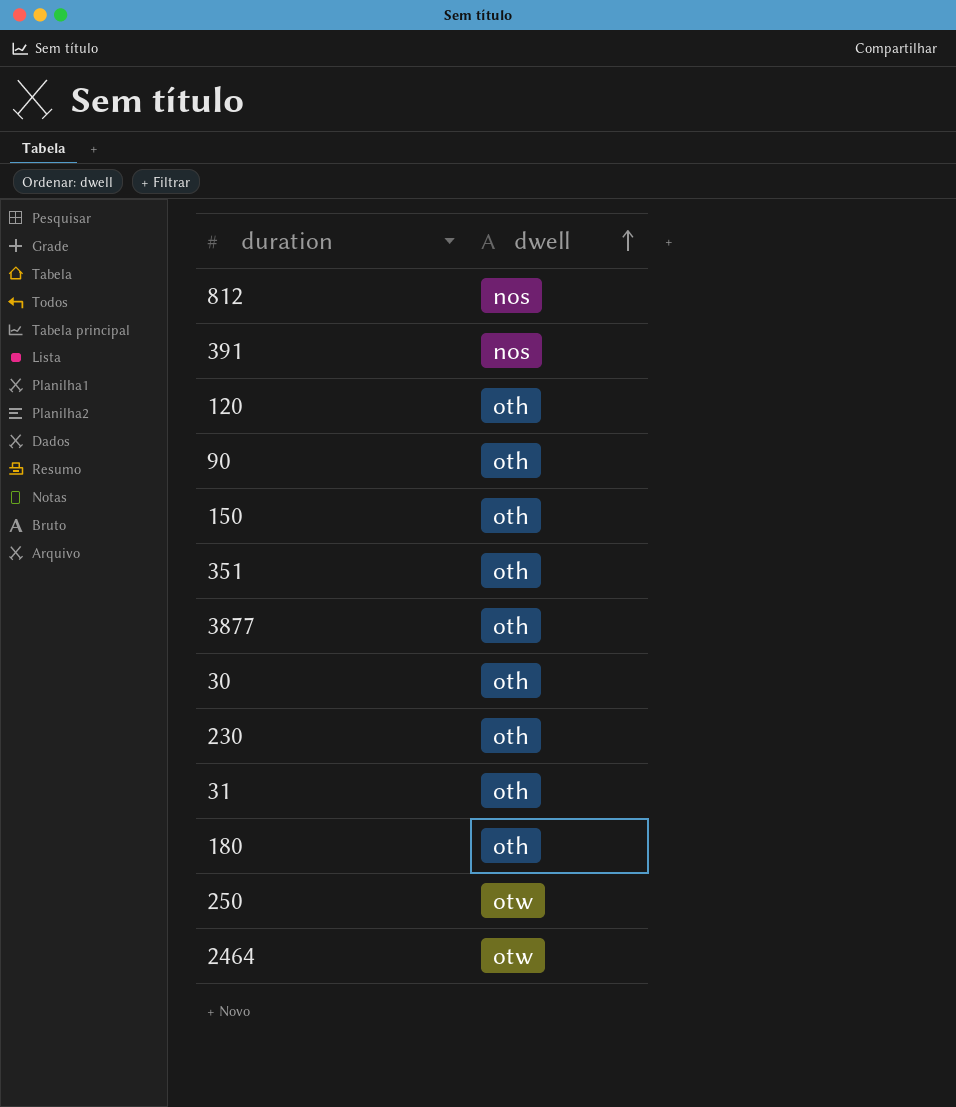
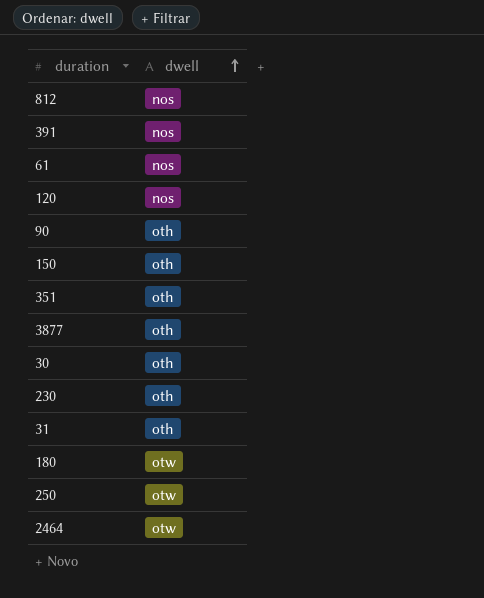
row 61: none -> nos
120 | dwell: oth -> nos
180 | dwell: oth -> otw

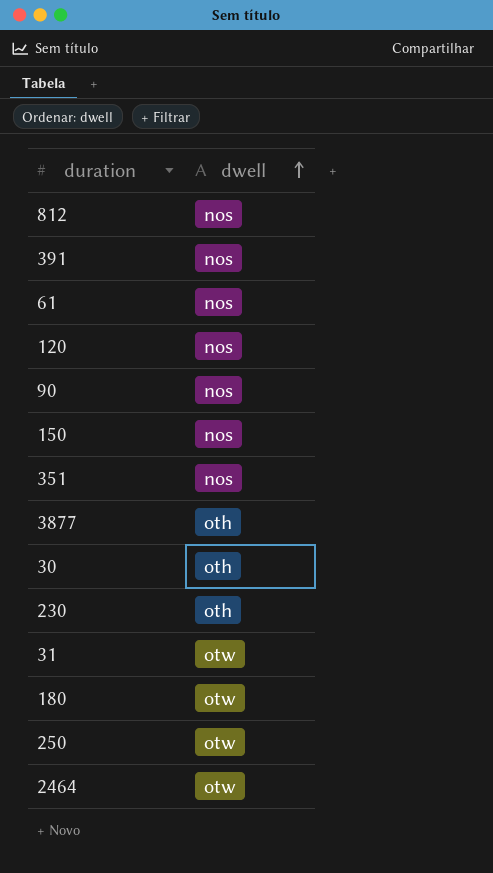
90 | dwell: oth -> nos
150 | dwell: oth -> nos
351 | dwell: oth -> nos
31 | dwell: oth -> otw

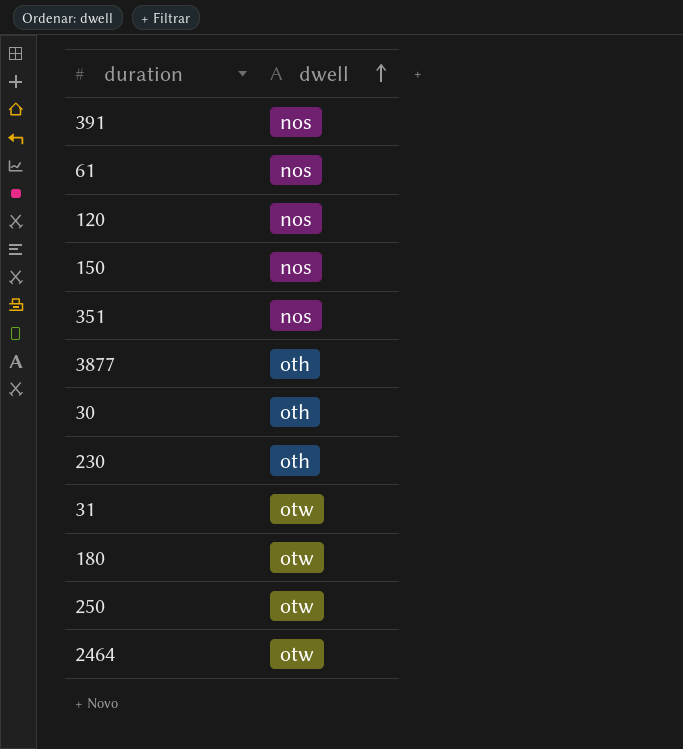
row 812: nos -> none
row 90: nos -> none

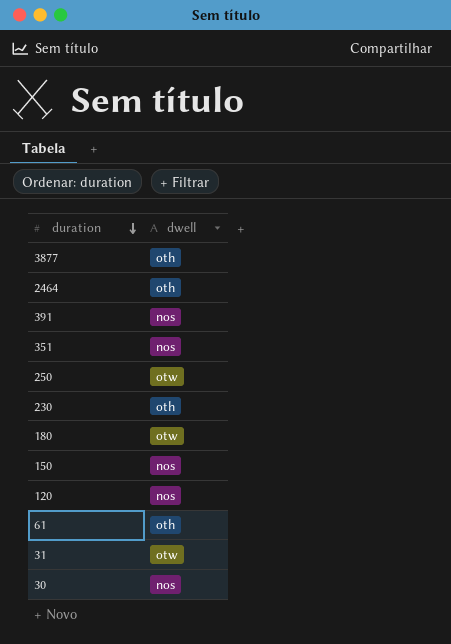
row order: dwell ascending -> duration descending
2464 | dwell: otw -> oth
61 | dwell: nos -> oth
30 | dwell: oth -> nos

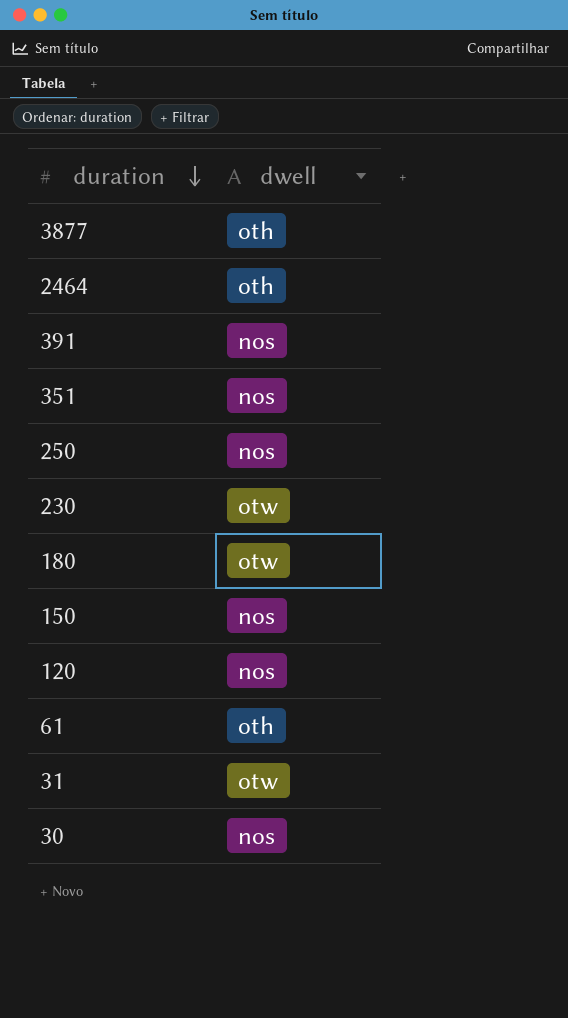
250 | dwell: otw -> nos
230 | dwell: oth -> otw

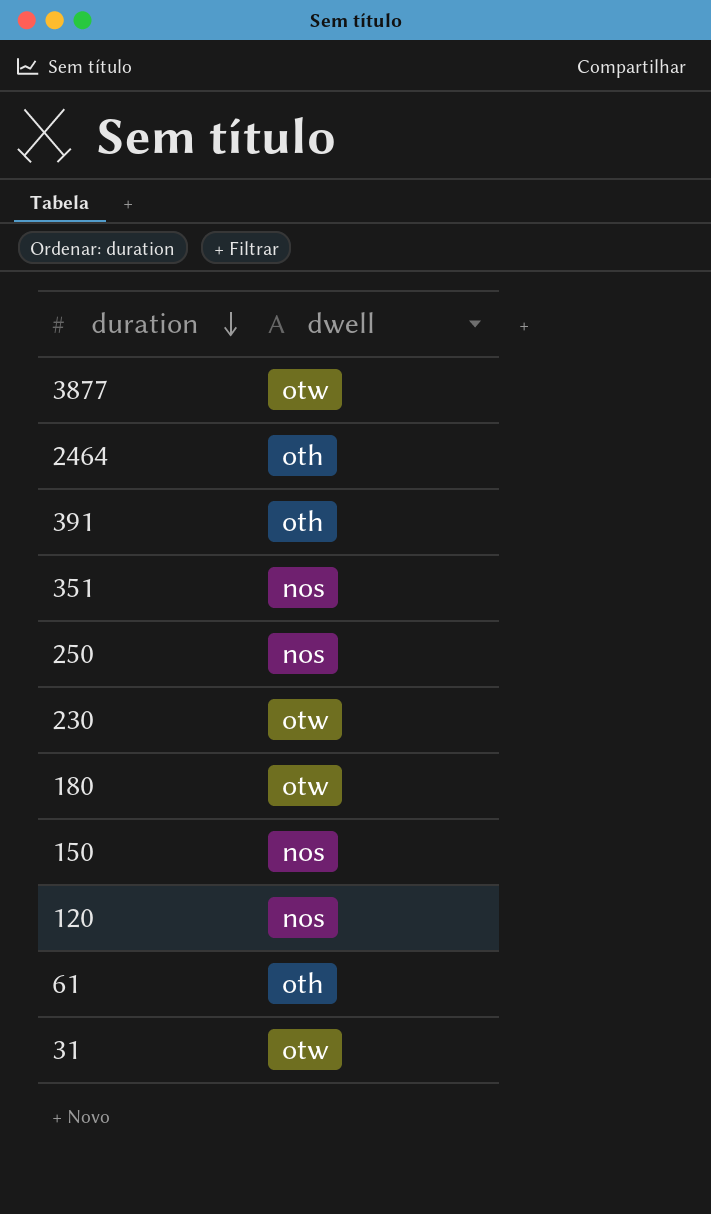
row 30: nos -> none
3877 | dwell: oth -> otw
391 | dwell: nos -> oth

